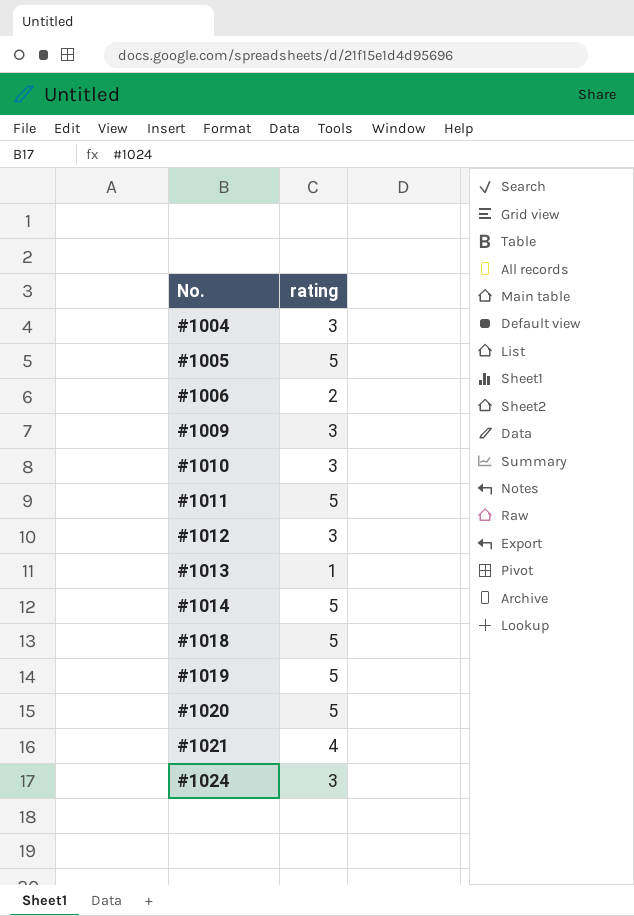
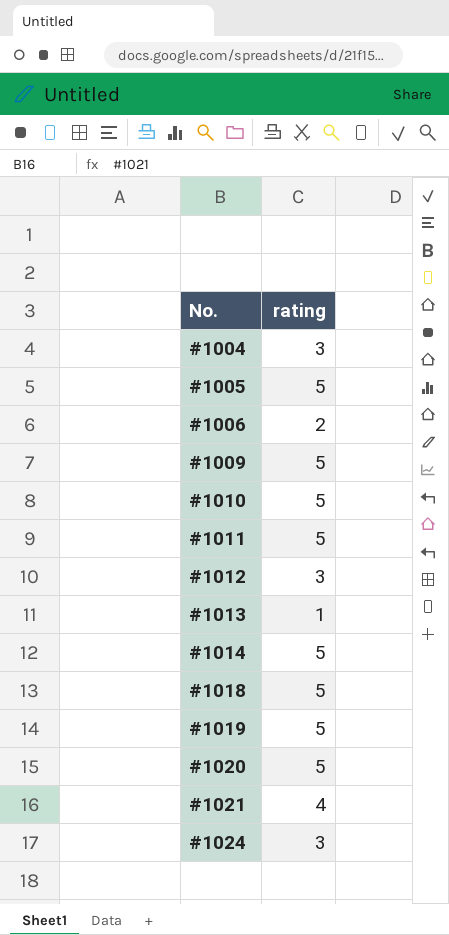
#1009 | rating: 3 -> 5
#1010 | rating: 3 -> 5

